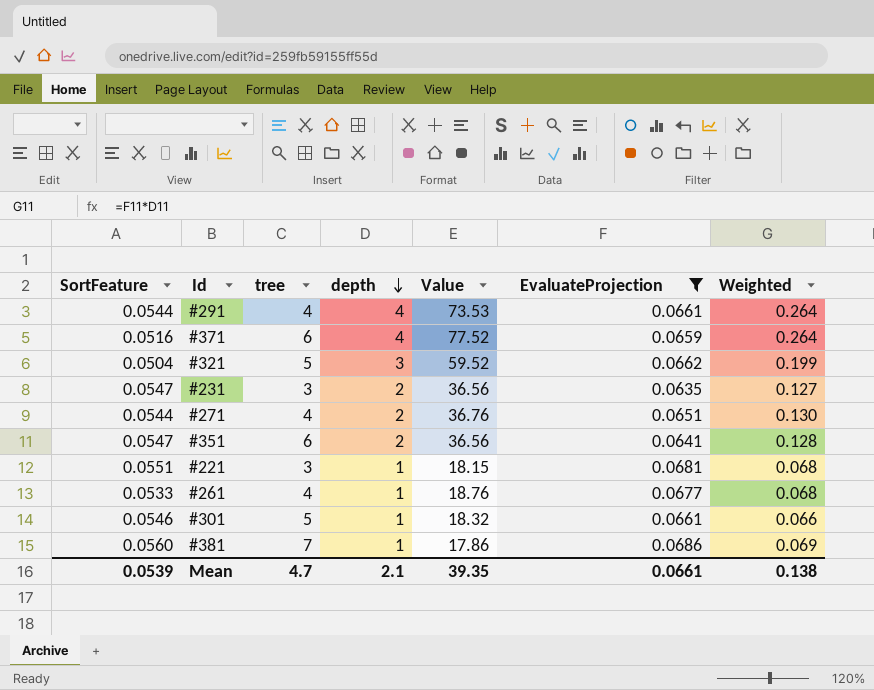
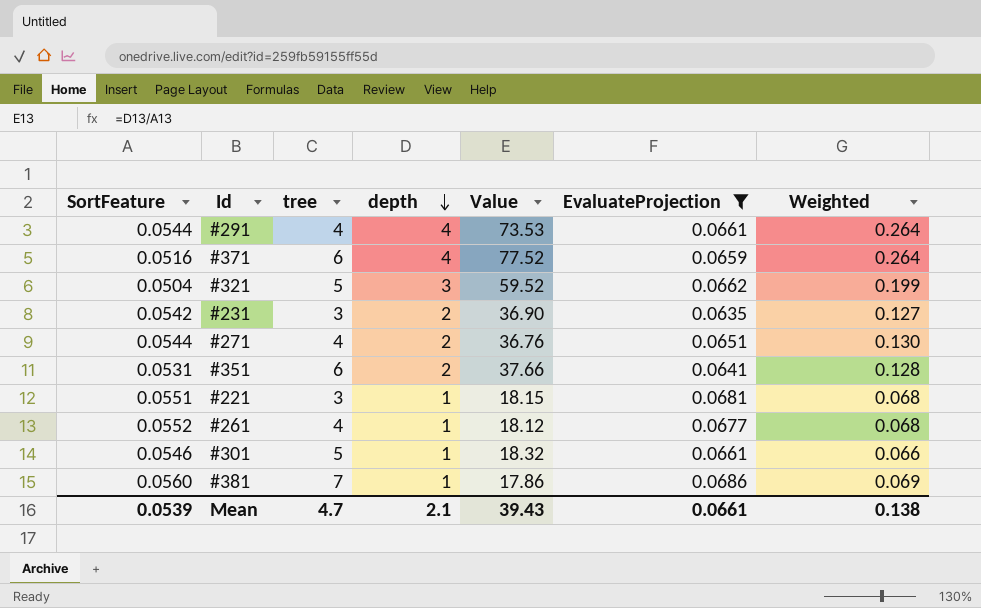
#231 | SortFeature: 0.0547 -> 0.0542
#231 | Value: 36.56 -> 36.90
#351 | SortFeature: 0.0547 -> 0.0531
#351 | Value: 36.56 -> 37.66
#261 | SortFeature: 0.0533 -> 0.0552
#261 | Value: 18.76 -> 18.12
Mean | Value: 39.35 -> 39.43

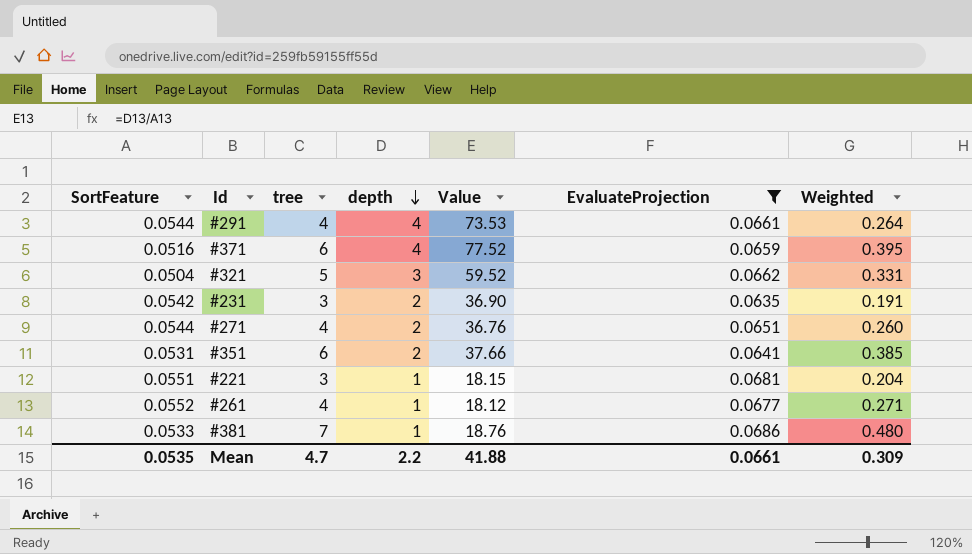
column Weighted | formula: [depth] * [EvaluateProjection] -> [tree] * [EvaluateProjection]
row #301: 0.0546 | 5 | 1 | 18.32 | 0.0661 | 0.066 -> none
#381 | SortFeature: 0.0560 -> 0.0533
#381 | Value: 17.86 -> 18.76
Mean | SortFeature: 0.0539 -> 0.0535
Mean | depth: 2.1 -> 2.2
Mean | Value: 39.43 -> 41.88
Mean | Weighted: 0.138 -> 0.309

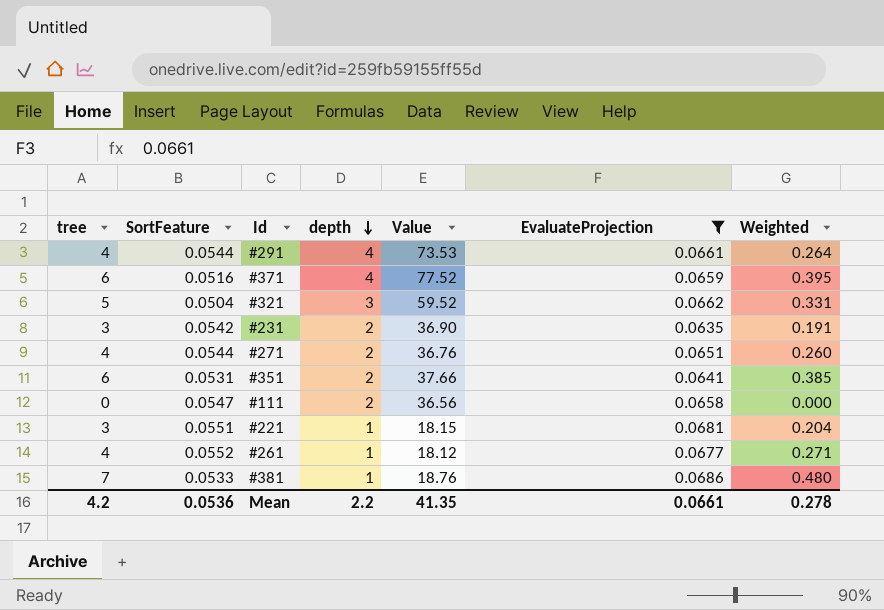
column tree | position: 3 -> 1
row #111: none -> 0 | 0.0547 | 2 | 36.56 | 0.0658 | 0.000
Mean | tree: 4.7 -> 4.2
Mean | SortFeature: 0.0535 -> 0.0536
Mean | Value: 41.88 -> 41.35
Mean | Weighted: 0.309 -> 0.278

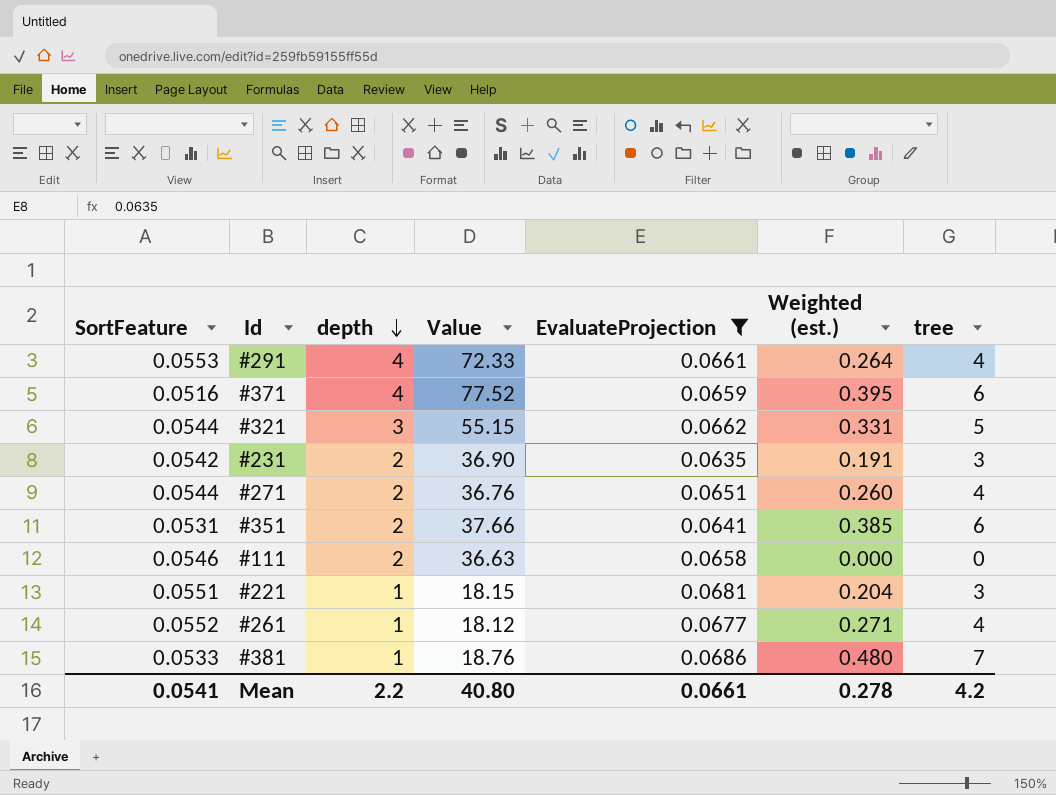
column name: Weighted -> Weighted (est.)
column tree | position: 1 -> 7
#291 | SortFeature: 0.0544 -> 0.0553
#291 | Value: 73.53 -> 72.33
#321 | SortFeature: 0.0504 -> 0.0544
#321 | Value: 59.52 -> 55.15
#111 | SortFeature: 0.0547 -> 0.0546
#111 | Value: 36.56 -> 36.63
Mean | SortFeature: 0.0536 -> 0.0541
Mean | Value: 41.35 -> 40.80

